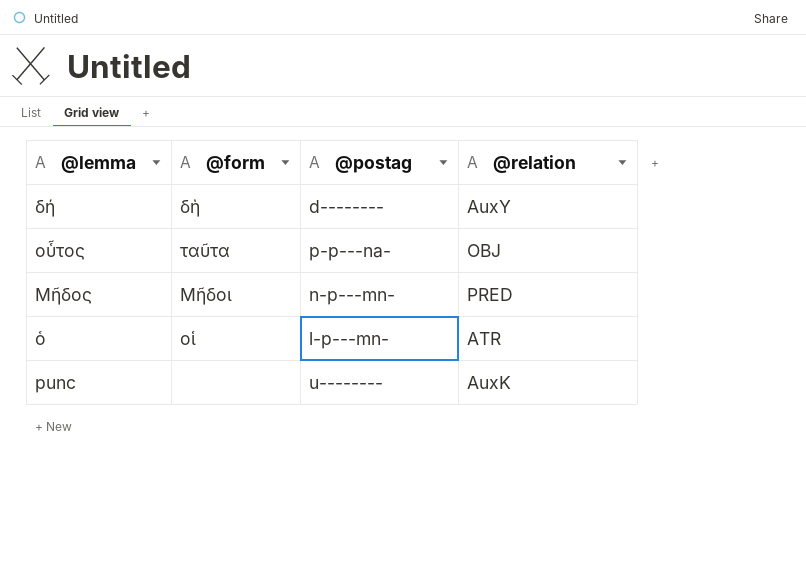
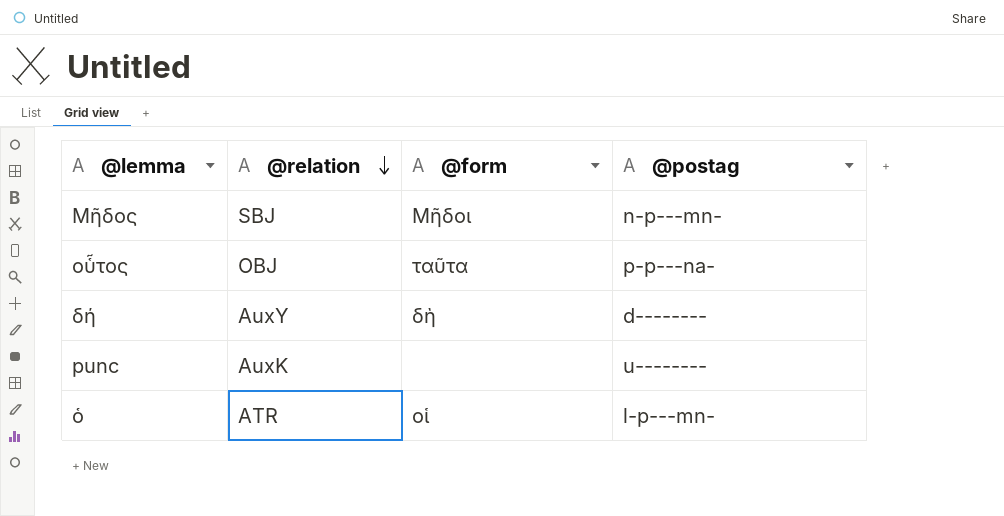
row order: none -> @relation descending
column @relation | position: 4 -> 2
Μῆδος | @relation: PRED -> SBJ

